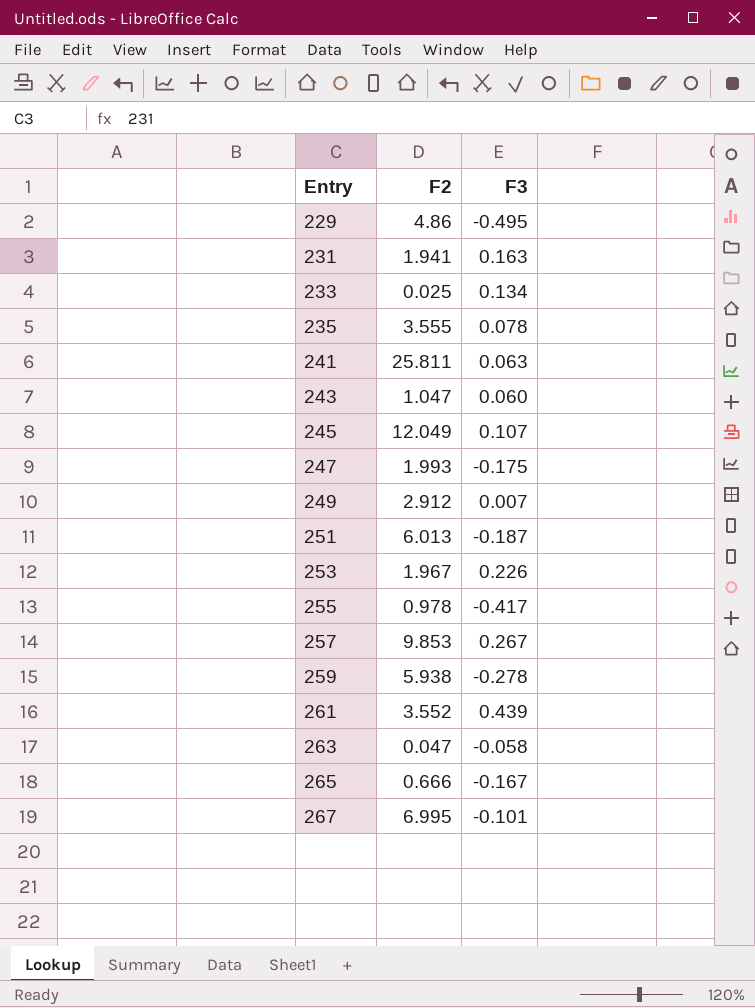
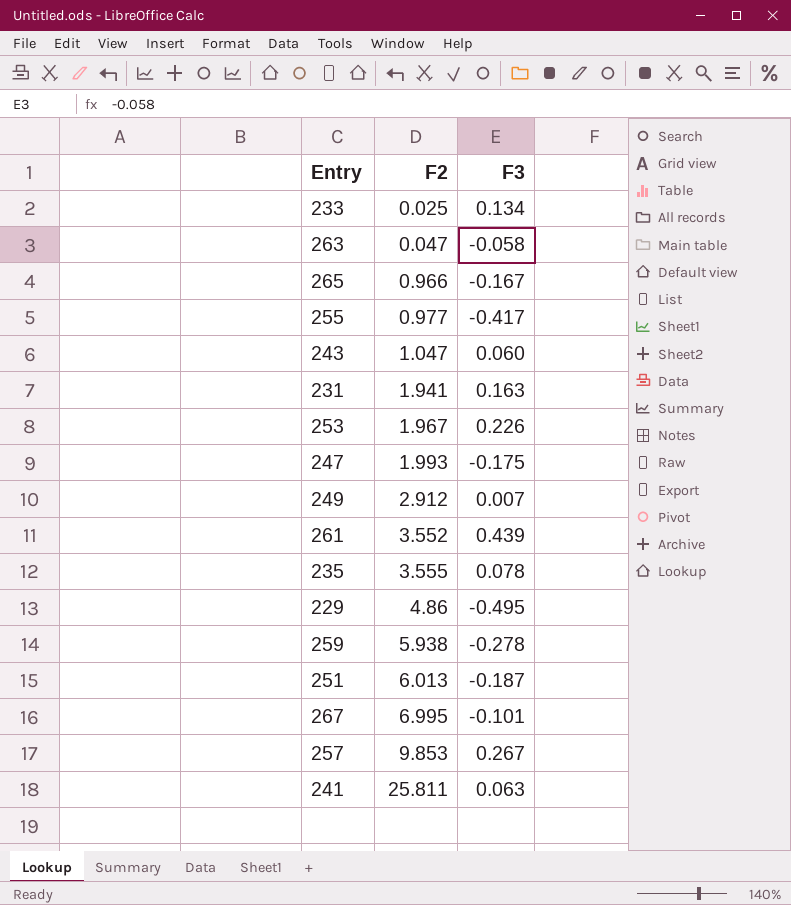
row order: Entry ascending -> F2 ascending
row 245: 12.049 | 0.107 -> none
265 | F2: 0.666 -> 0.966
255 | F2: 0.978 -> 0.977

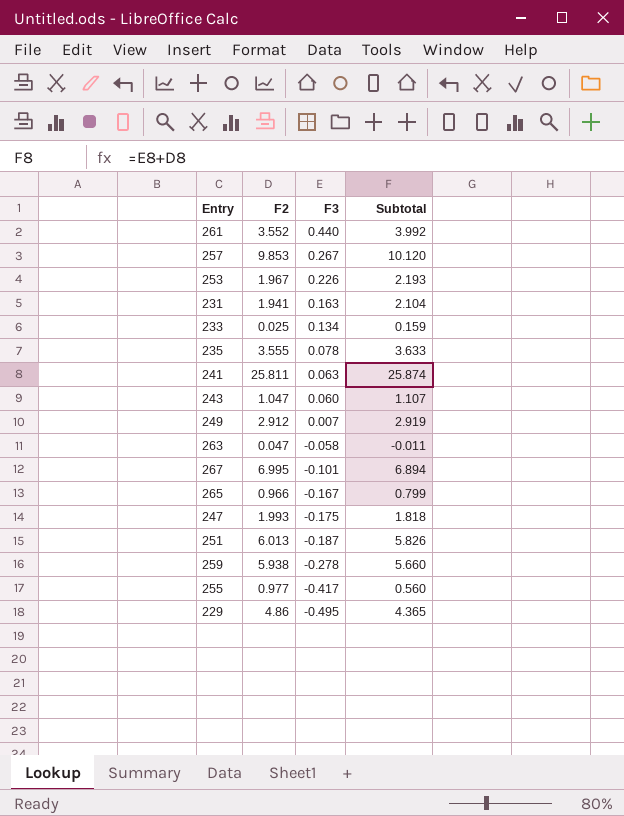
row order: F2 ascending -> F3 descending
column Subtotal | formula: none -> [F2] + [F3]
261 | F3: 0.439 -> 0.440

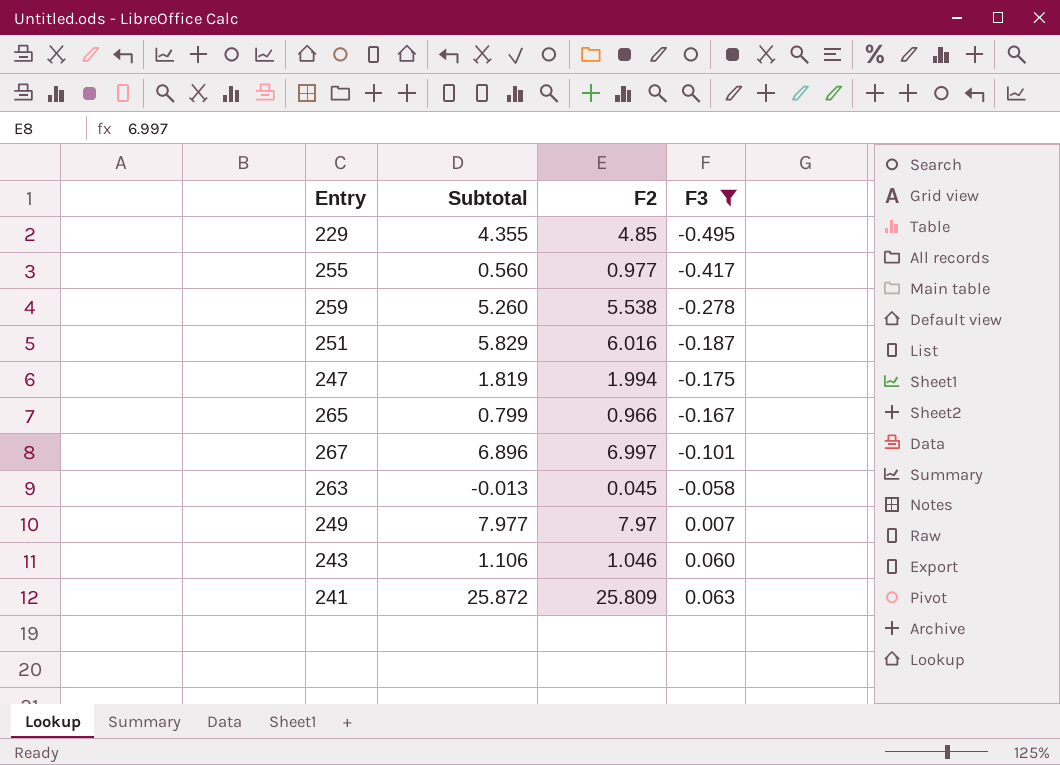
filter: none -> F3 <= 0.063
row order: F3 descending -> F3 ascending
column Subtotal | position: 4 -> 2
229 | Subtotal: 4.365 -> 4.355
229 | F2: 4.86 -> 4.85
259 | Subtotal: 5.660 -> 5.260
259 | F2: 5.938 -> 5.538
251 | Subtotal: 5.826 -> 5.829
251 | F2: 6.013 -> 6.016
247 | Subtotal: 1.818 -> 1.819
247 | F2: 1.993 -> 1.994
267 | Subtotal: 6.894 -> 6.896
267 | F2: 6.995 -> 6.997
263 | Subtotal: -0.011 -> -0.013
263 | F2: 0.047 -> 0.045
249 | Subtotal: 2.919 -> 7.977
249 | F2: 2.912 -> 7.97
243 | Subtotal: 1.107 -> 1.106
243 | F2: 1.047 -> 1.046
241 | Subtotal: 25.874 -> 25.872
241 | F2: 25.811 -> 25.809

